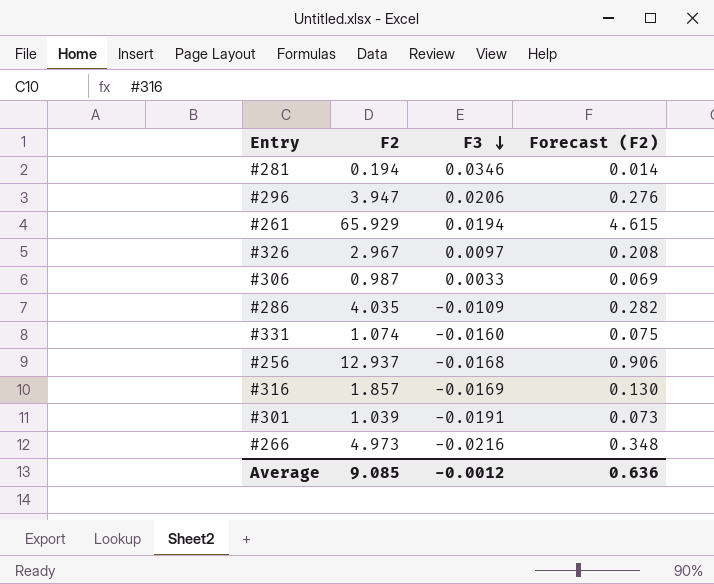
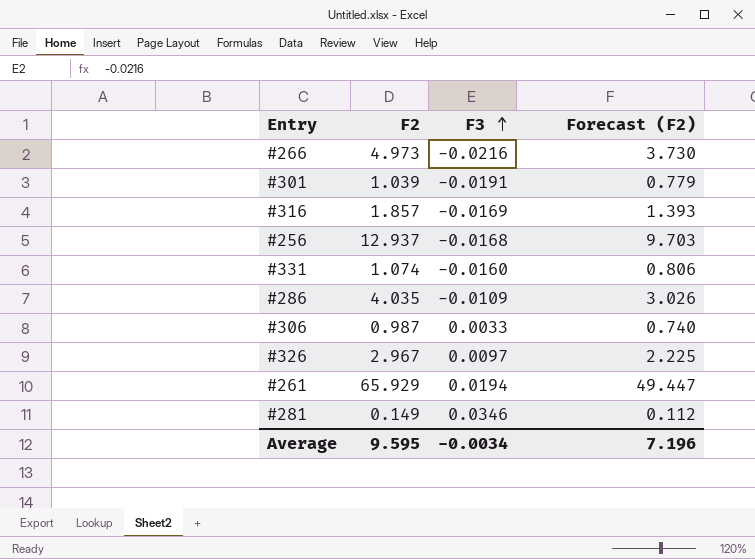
row order: F3 descending -> F3 ascending
column Forecast (F2) | formula: [F2] * 0.07 -> [F2] * 0.75
row #296: 3.947 | 0.0206 | 0.276 -> none
#281 | F2: 0.194 -> 0.149
Average | F2: 9.085 -> 9.595
Average | F3: -0.0012 -> -0.0034
Average | Forecast (F2): 0.636 -> 7.196

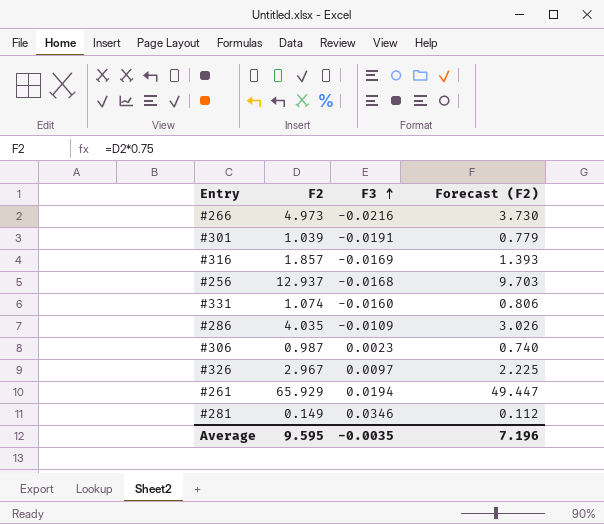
#306 | F3: 0.0033 -> 0.0023
Average | F3: -0.0034 -> -0.0035

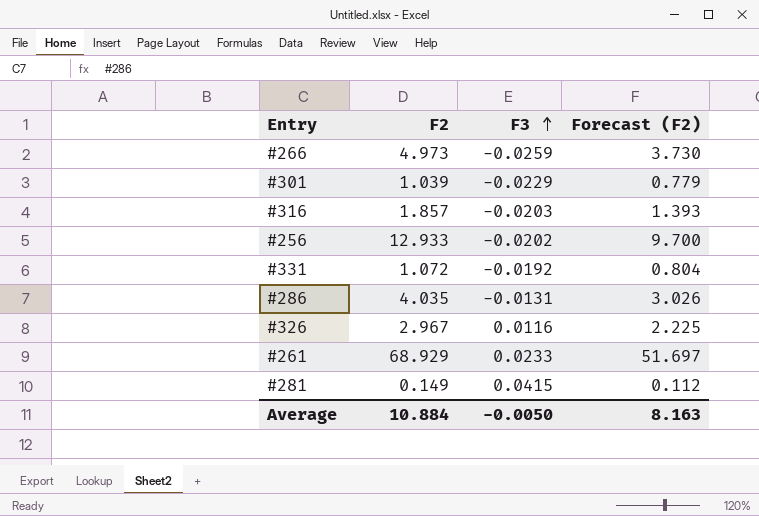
row #306: 0.987 | 0.0023 | 0.740 -> none
#266 | F3: -0.0216 -> -0.0259
#301 | F3: -0.0191 -> -0.0229
#316 | F3: -0.0169 -> -0.0203
#256 | F2: 12.937 -> 12.933
#256 | F3: -0.0168 -> -0.0202
#256 | Forecast (F2): 9.703 -> 9.700
#331 | F2: 1.074 -> 1.072
#331 | F3: -0.0160 -> -0.0192
#331 | Forecast (F2): 0.806 -> 0.804
#286 | F3: -0.0109 -> -0.0131
#326 | F3: 0.0097 -> 0.0116
#261 | F2: 65.929 -> 68.929
#261 | F3: 0.0194 -> 0.0233
#261 | Forecast (F2): 49.447 -> 51.697
#281 | F3: 0.0346 -> 0.0415
Average | F2: 9.595 -> 10.884
Average | F3: -0.0035 -> -0.0050
Average | Forecast (F2): 7.196 -> 8.163

